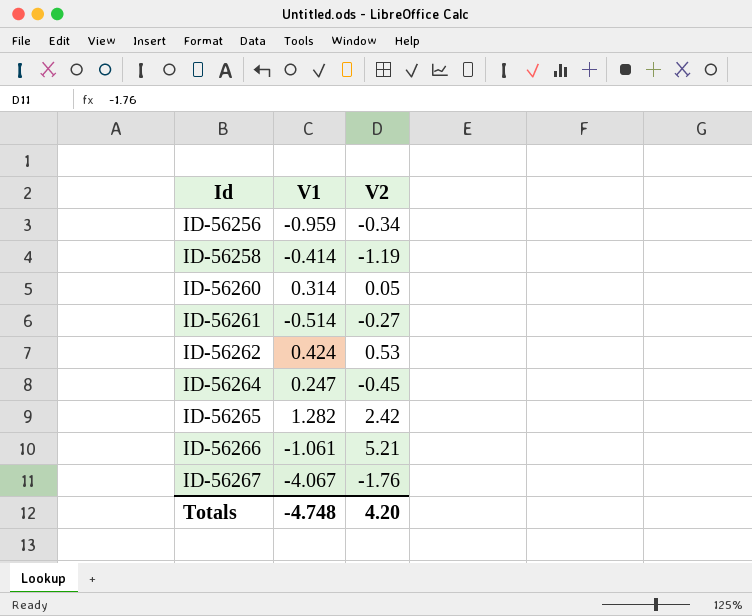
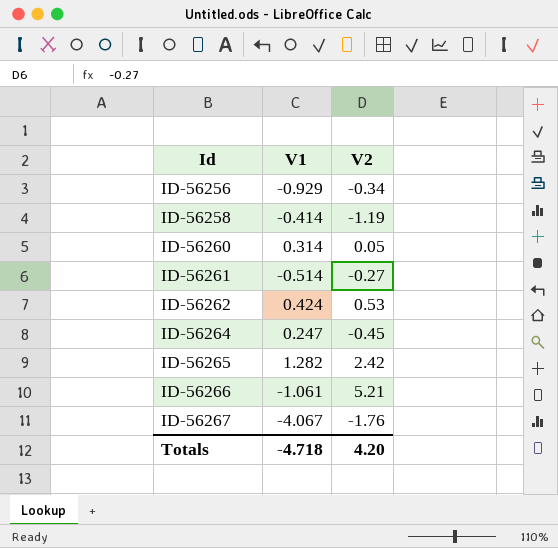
ID-56256 | V1: -0.959 -> -0.929
Totals | V1: -4.748 -> -4.718

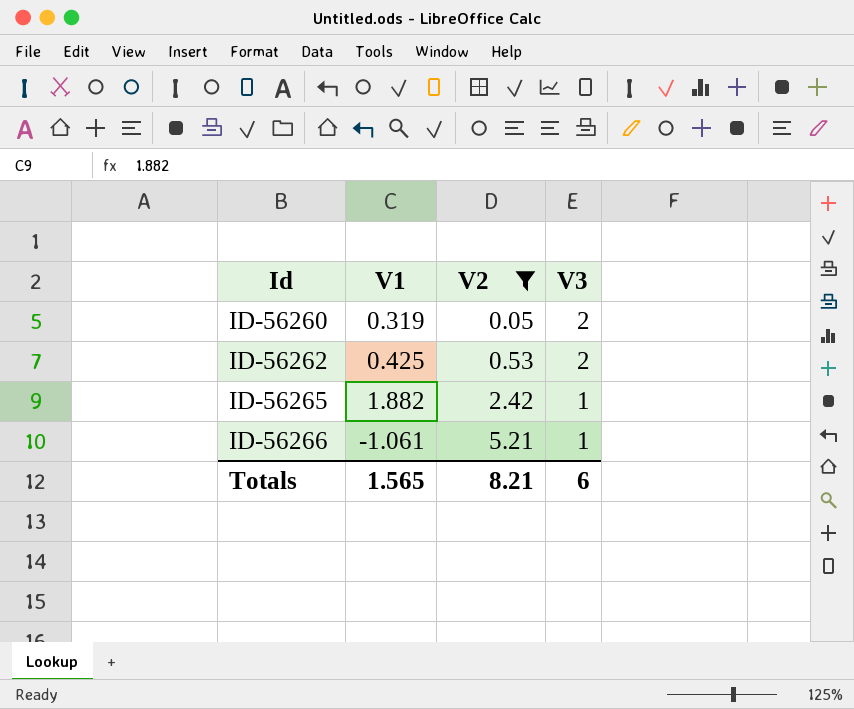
filter: none -> V2 >= 0.05
column V3 | position: none -> 4
ID-56260 | V1: 0.314 -> 0.319
ID-56262 | V1: 0.424 -> 0.425
ID-56265 | V1: 1.282 -> 1.882
Totals | V1: -4.718 -> 1.565
Totals | V2: 4.20 -> 8.21

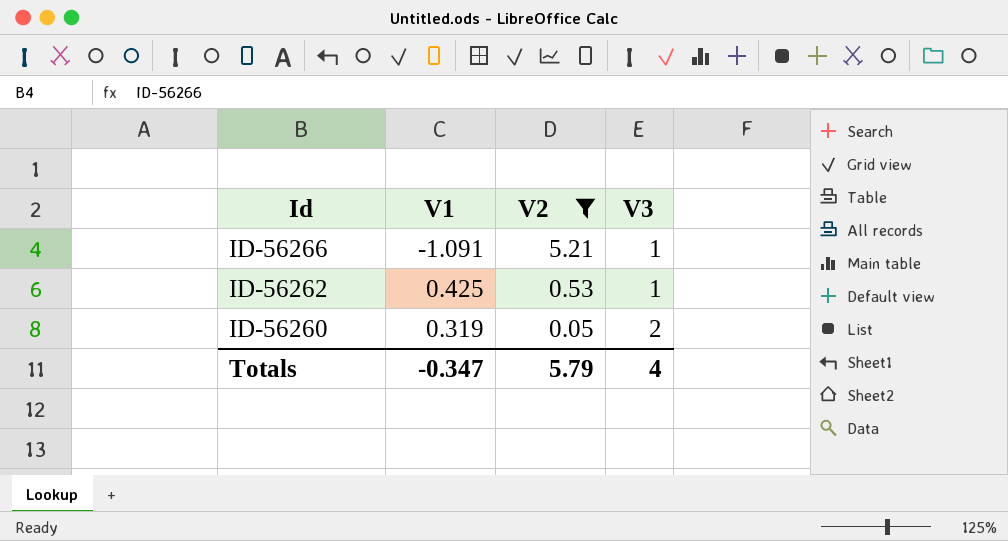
row order: Id ascending -> Id descending
row ID-56265: 1.882 | 2.42 | 1 -> none
ID-56266 | V1: -1.061 -> -1.091
ID-56262 | V3: 2 -> 1
Totals | V1: 1.565 -> -0.347
Totals | V2: 8.21 -> 5.79
Totals | V3: 6 -> 4

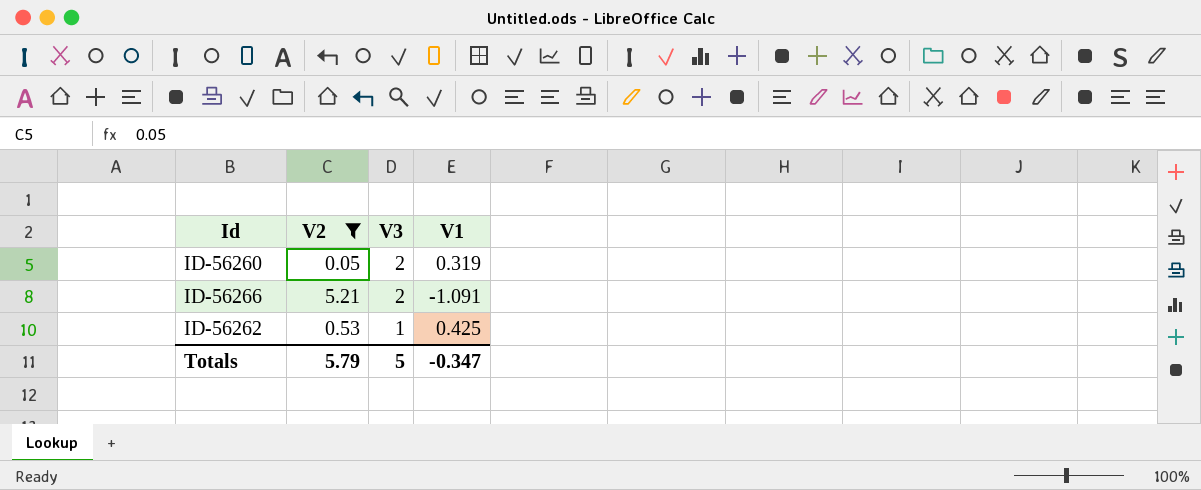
row order: Id descending -> V3 descending
column V1 | position: 2 -> 4
ID-56266 | V3: 1 -> 2
Totals | V3: 4 -> 5

